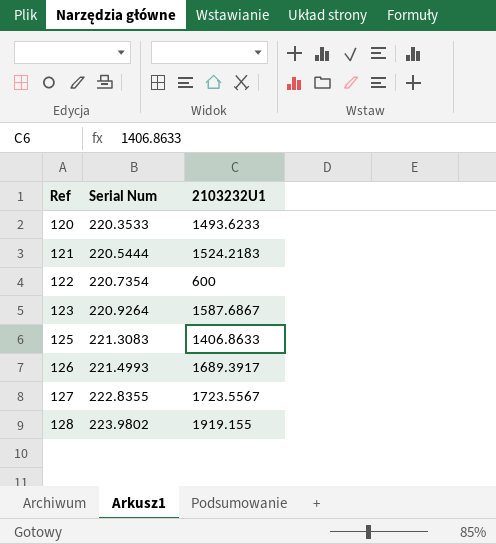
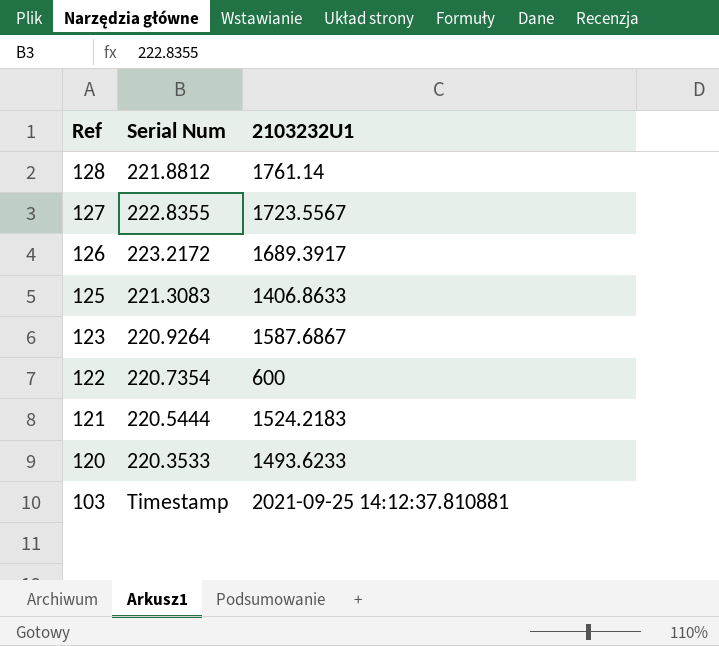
row order: Ref ascending -> Ref descending
128 | Serial Num: 223.9802 -> 221.8812
128 | 2103232U1: 1919.155 -> 1761.14
126 | Serial Num: 221.4993 -> 223.2172
row 103: none -> Timestamp | 2021-09-25 14:12:37.810881

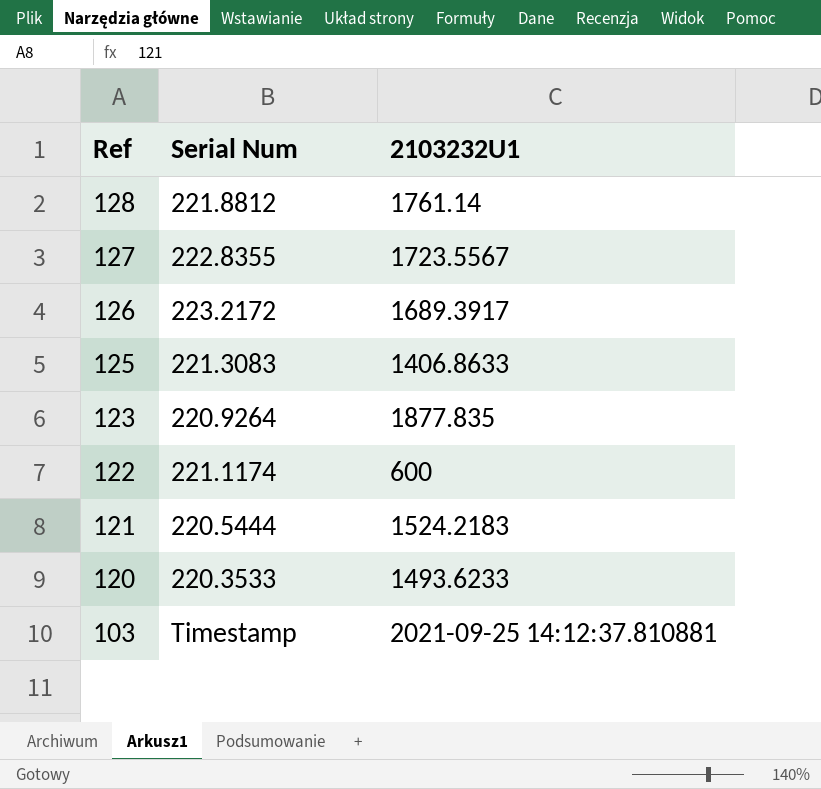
123 | 2103232U1: 1587.6867 -> 1877.835
122 | Serial Num: 220.7354 -> 221.1174

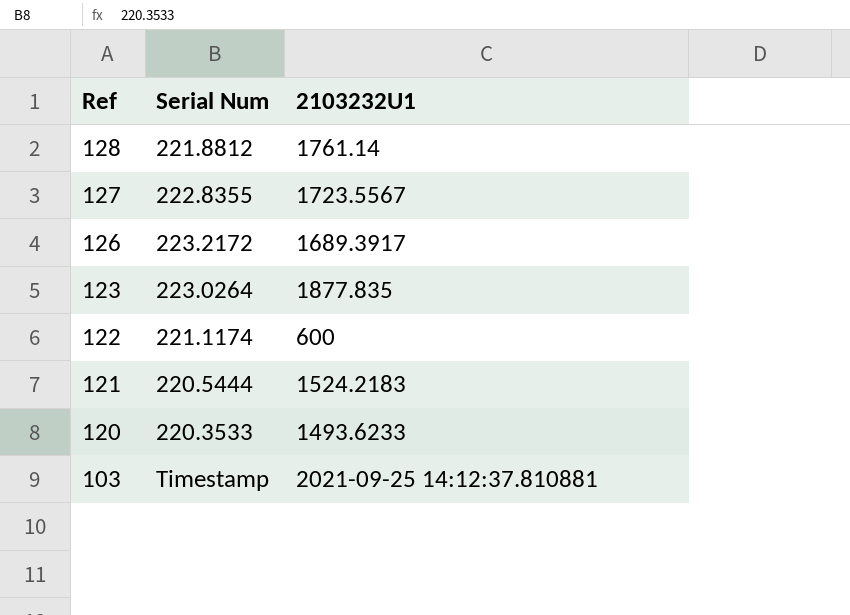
row 125: 221.3083 | 1406.8633 -> none
123 | Serial Num: 220.9264 -> 223.0264

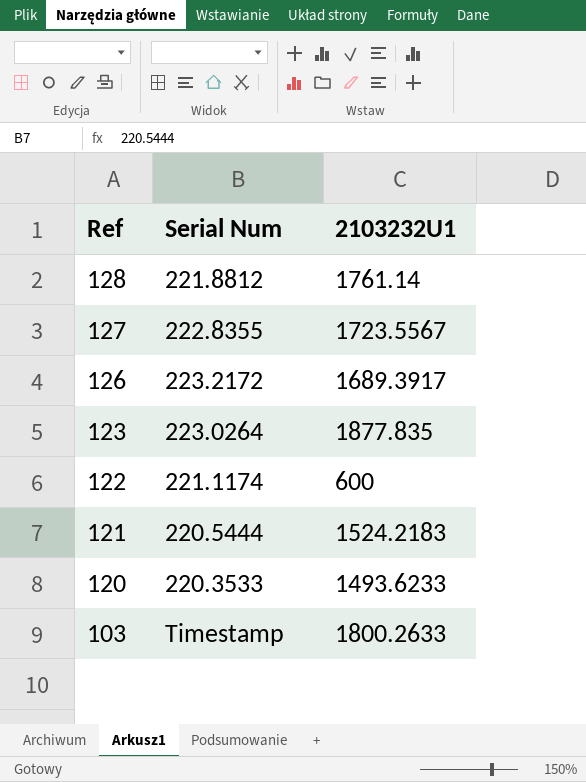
103 | 2103232U1: 2021-09-25 14:12:37.810881 -> 1800.2633

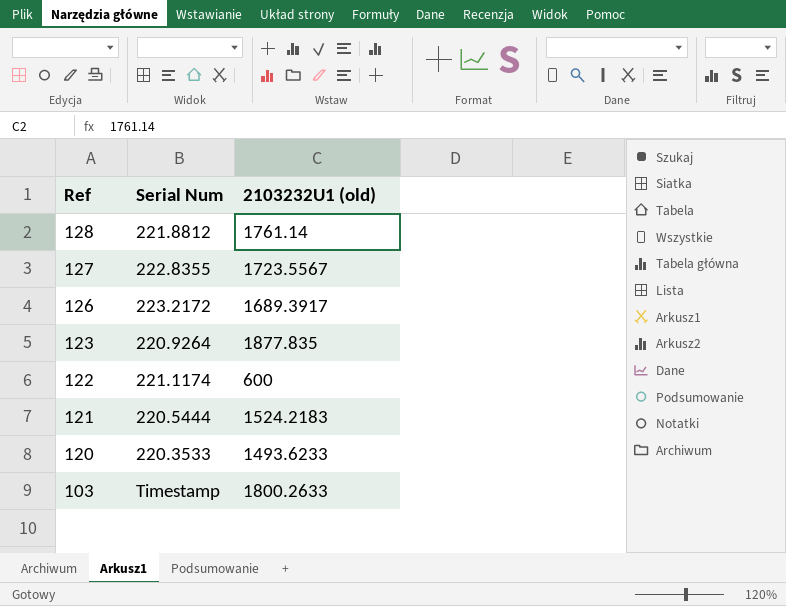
column name: 2103232U1 -> 2103232U1 (old)
123 | Serial Num: 223.0264 -> 220.9264

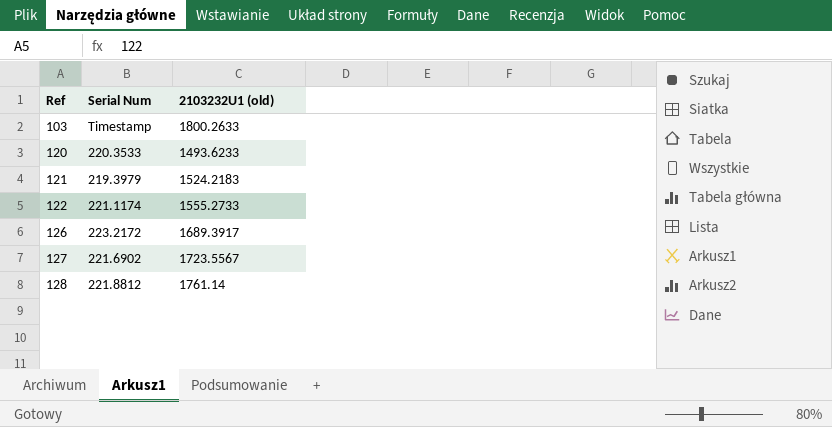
row order: Ref descending -> Ref ascending
row 123: 220.9264 | 1877.835 -> none
121 | Serial Num: 220.5444 -> 219.3979
122 | 2103232U1 (old): 600 -> 1555.2733
127 | Serial Num: 222.8355 -> 221.6902

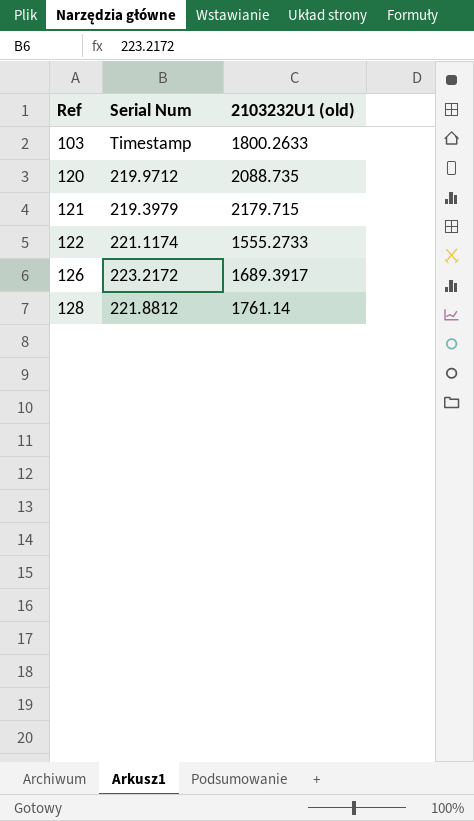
row 127: 221.6902 | 1723.5567 -> none
120 | Serial Num: 220.3533 -> 219.9712
120 | 2103232U1 (old): 1493.6233 -> 2088.735
121 | 2103232U1 (old): 1524.2183 -> 2179.715

